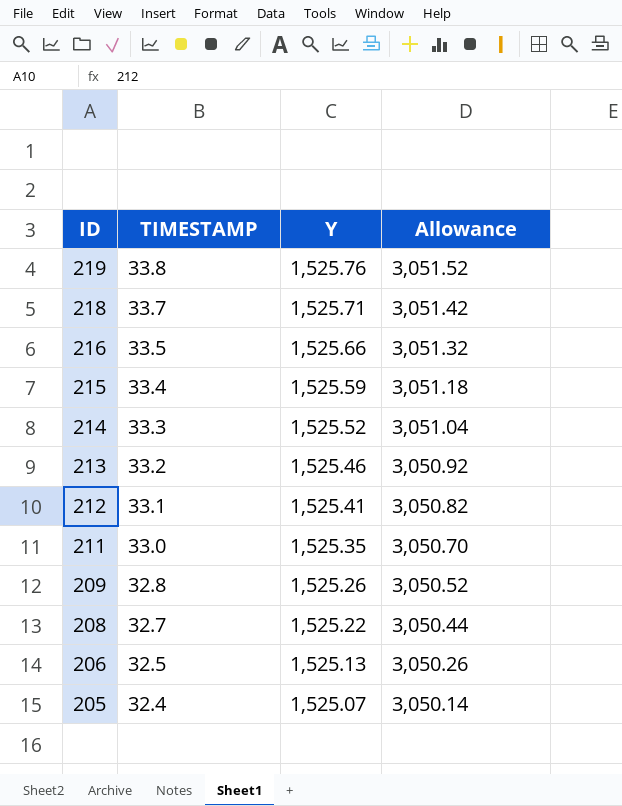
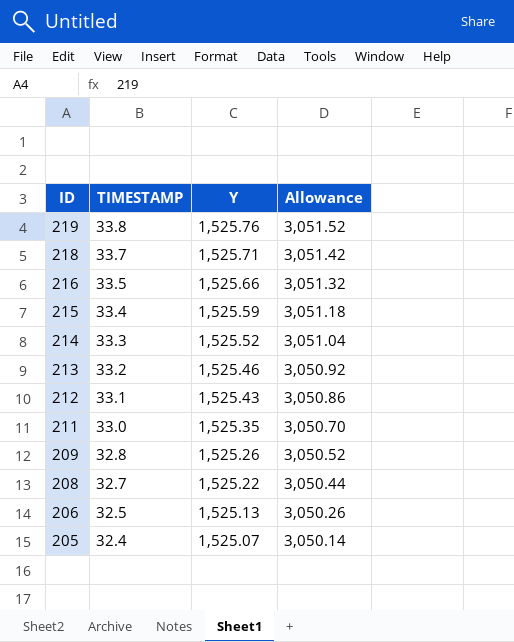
212 | Y: 1,525.41 -> 1,525.43
212 | Allowance: 3,050.82 -> 3,050.86

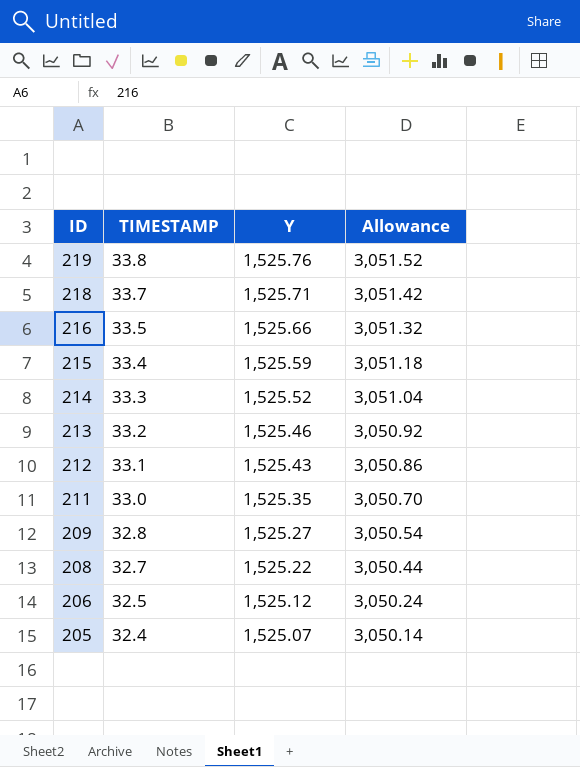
209 | Y: 1,525.26 -> 1,525.27
209 | Allowance: 3,050.52 -> 3,050.54
206 | Y: 1,525.13 -> 1,525.12
206 | Allowance: 3,050.26 -> 3,050.24

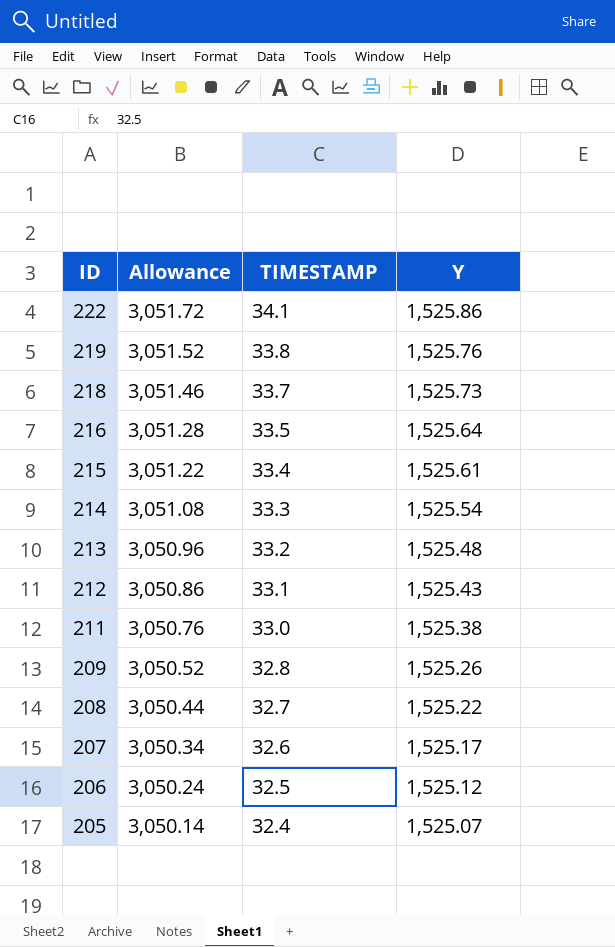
column Allowance | position: 4 -> 2
row 222: none -> 3,051.72 | 34.1 | 1,525.86
218 | Allowance: 3,051.42 -> 3,051.46
218 | Y: 1,525.71 -> 1,525.73
216 | Allowance: 3,051.32 -> 3,051.28
216 | Y: 1,525.66 -> 1,525.64
215 | Allowance: 3,051.18 -> 3,051.22
215 | Y: 1,525.59 -> 1,525.61
214 | Allowance: 3,051.04 -> 3,051.08
214 | Y: 1,525.52 -> 1,525.54
213 | Allowance: 3,050.92 -> 3,050.96
213 | Y: 1,525.46 -> 1,525.48
211 | Allowance: 3,050.70 -> 3,050.76
211 | Y: 1,525.35 -> 1,525.38
209 | Allowance: 3,050.54 -> 3,050.52
209 | Y: 1,525.27 -> 1,525.26
row 207: none -> 3,050.34 | 32.6 | 1,525.17

